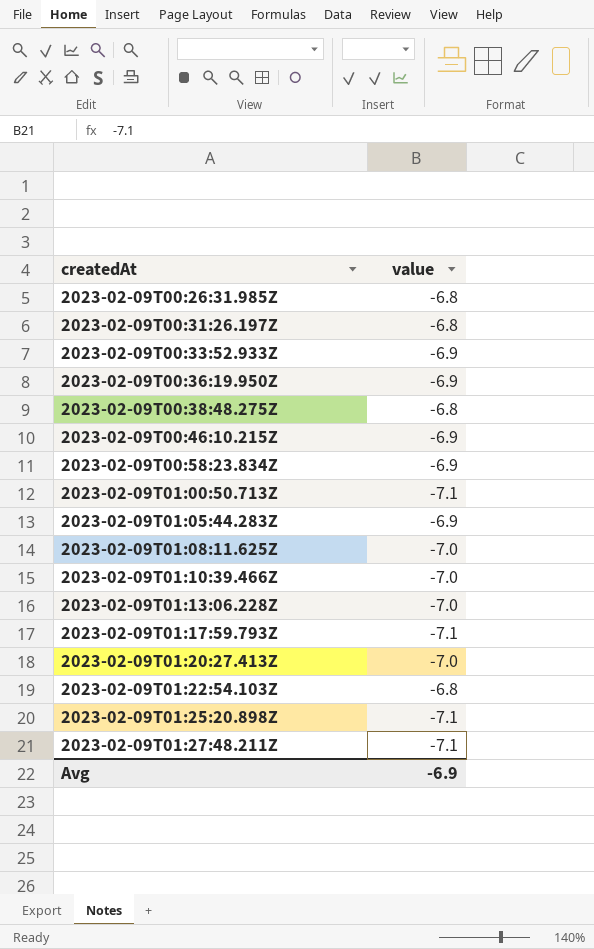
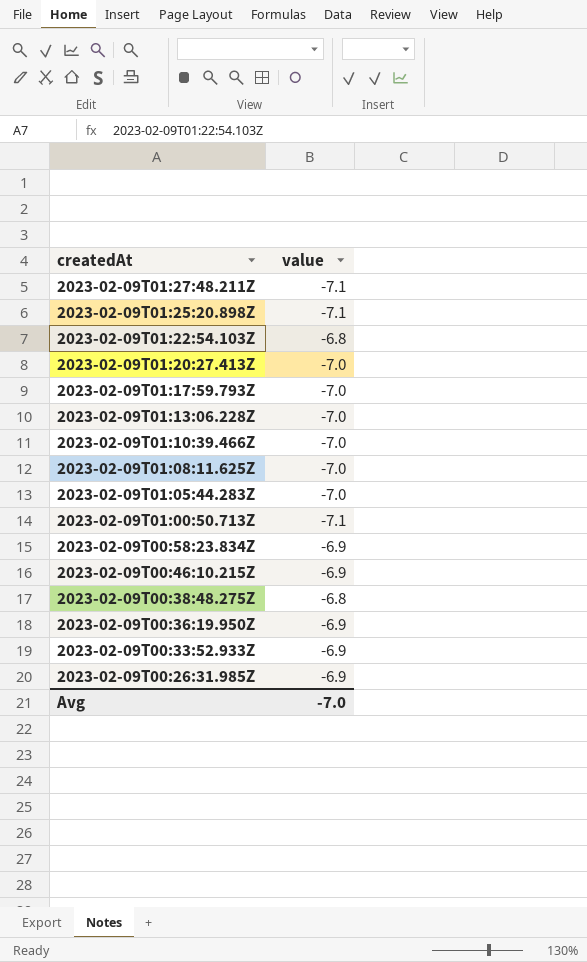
row order: createdAt ascending -> createdAt descending
row 2023-02-09T00:31:26.197Z: -6.8 -> none
2023-02-09T01:17:59.793Z | value: -7.1 -> -7.0
2023-02-09T01:05:44.283Z | value: -6.9 -> -7.0
2023-02-09T00:26:31.985Z | value: -6.8 -> -6.9
Avg | value: -6.9 -> -7.0

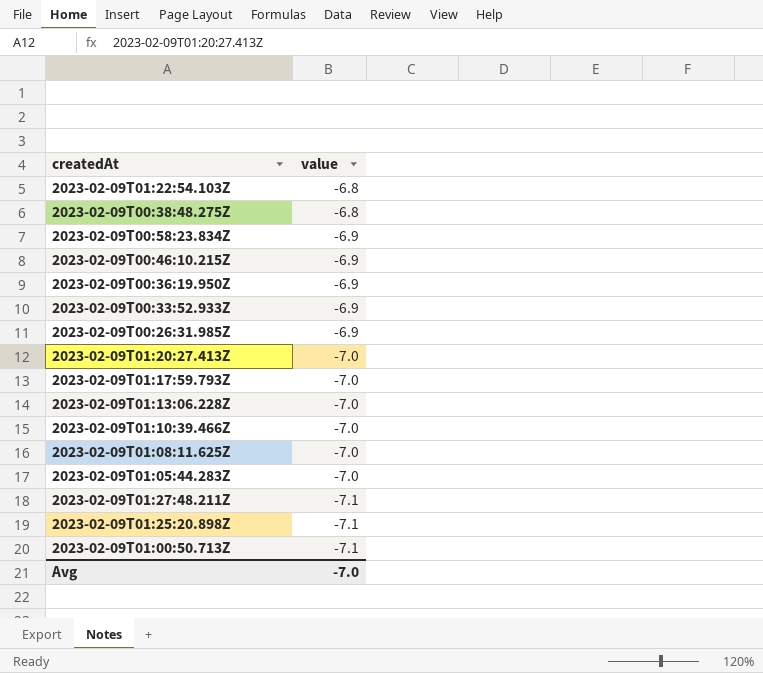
row order: createdAt descending -> value descending

